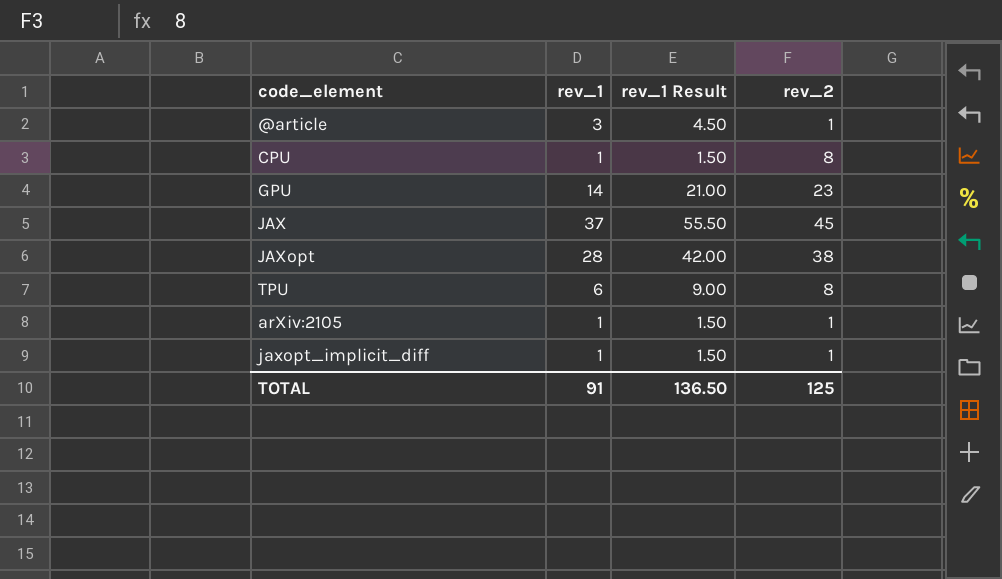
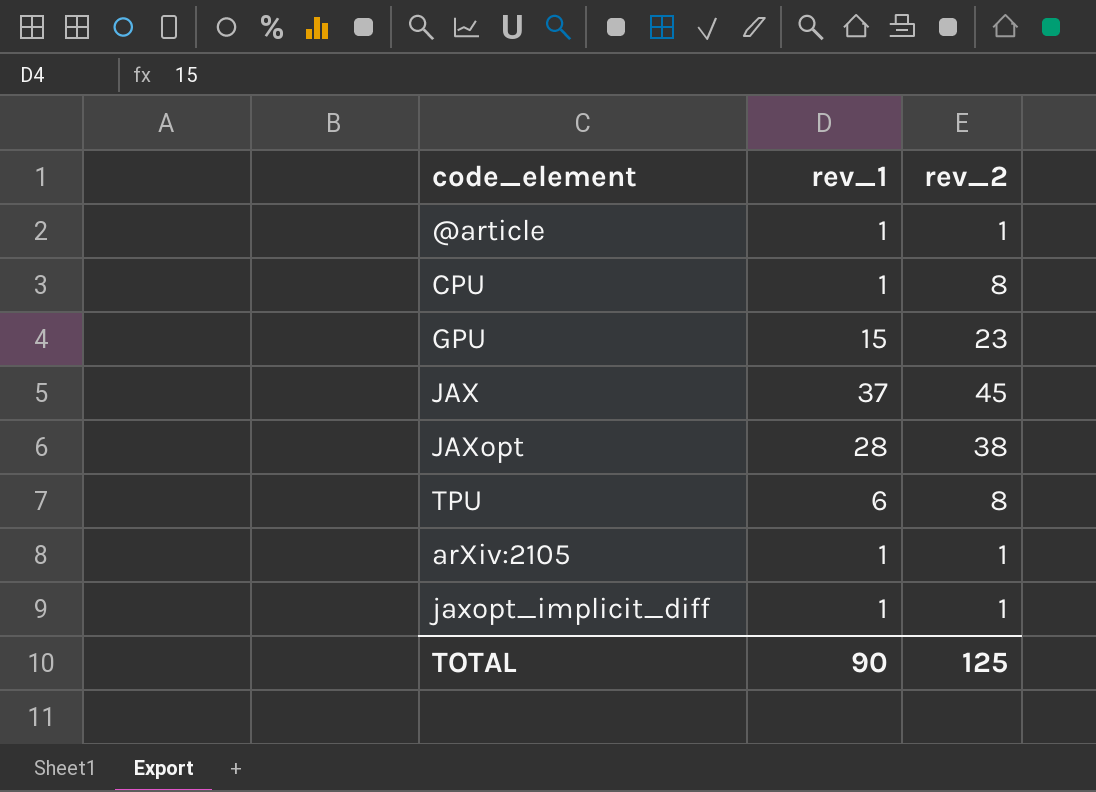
column rev_1 Result | formula: [rev_1] * 1.5 -> none
@article | rev_1: 3 -> 1
GPU | rev_1: 14 -> 15
TOTAL | rev_1: 91 -> 90

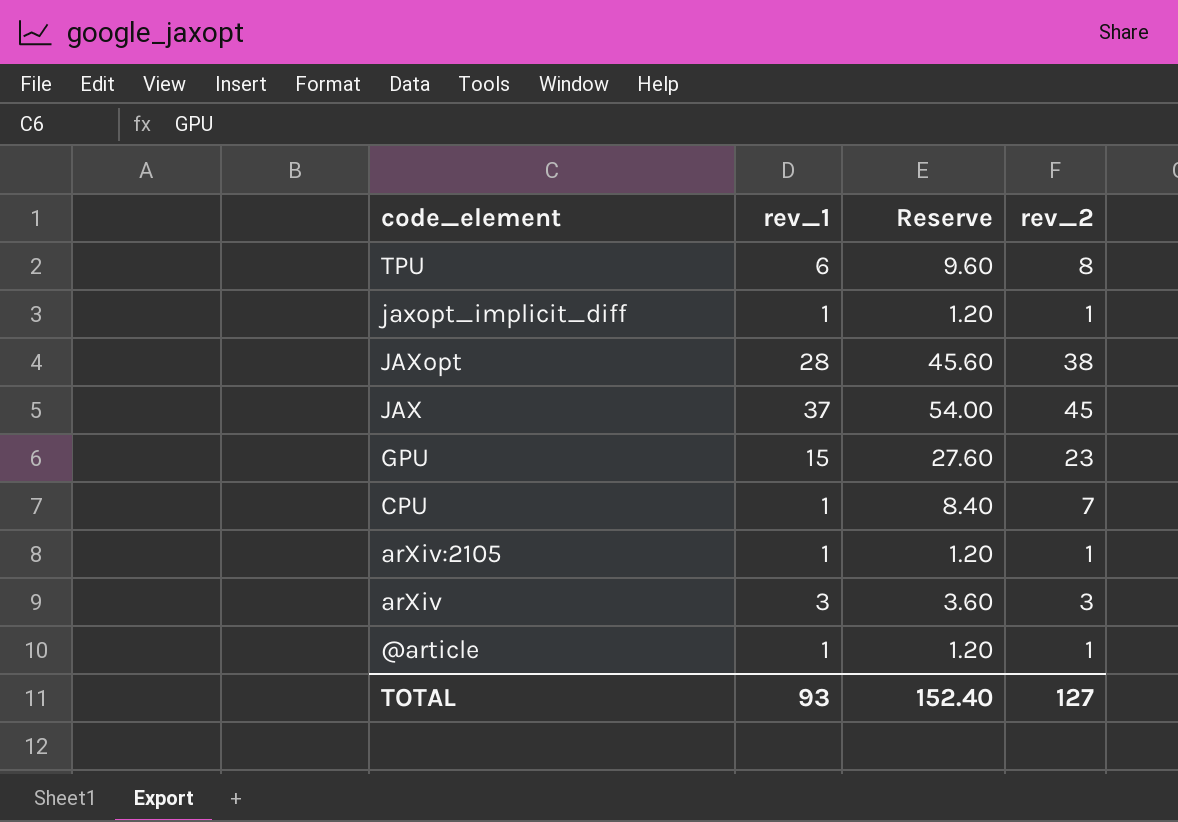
row order: none -> code_element descending
column Reserve | formula: none -> [rev_2] * 1.2
CPU | rev_2: 8 -> 7
row arXiv: none -> 3 | 3.60 | 3
TOTAL | rev_1: 90 -> 93
TOTAL | rev_2: 125 -> 127

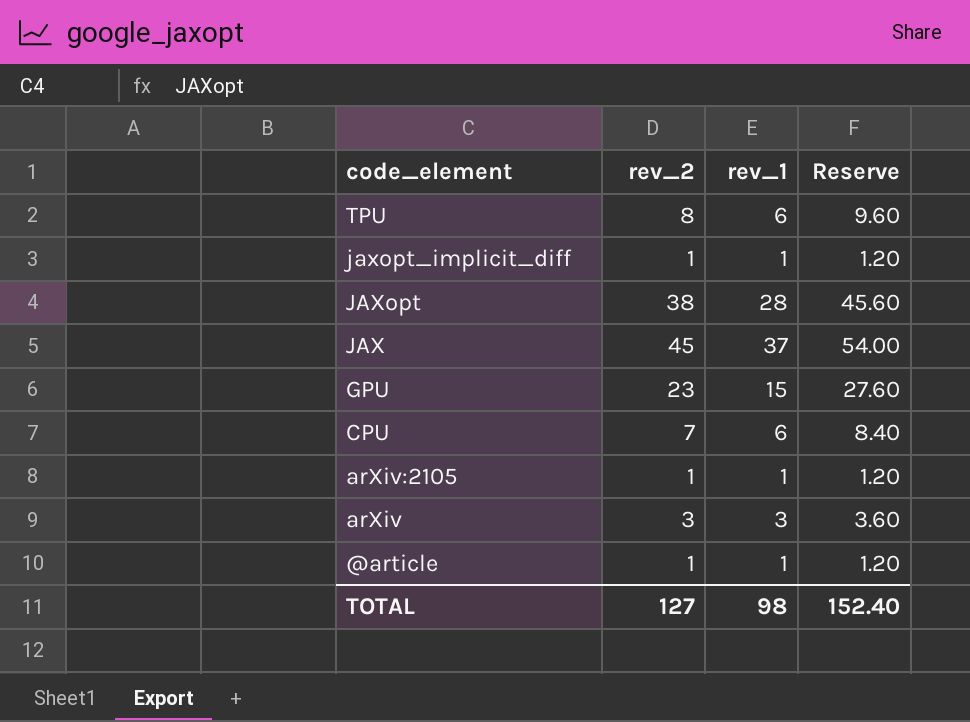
column rev_2 | position: 4 -> 2
CPU | rev_1: 1 -> 6
TOTAL | rev_1: 93 -> 98

